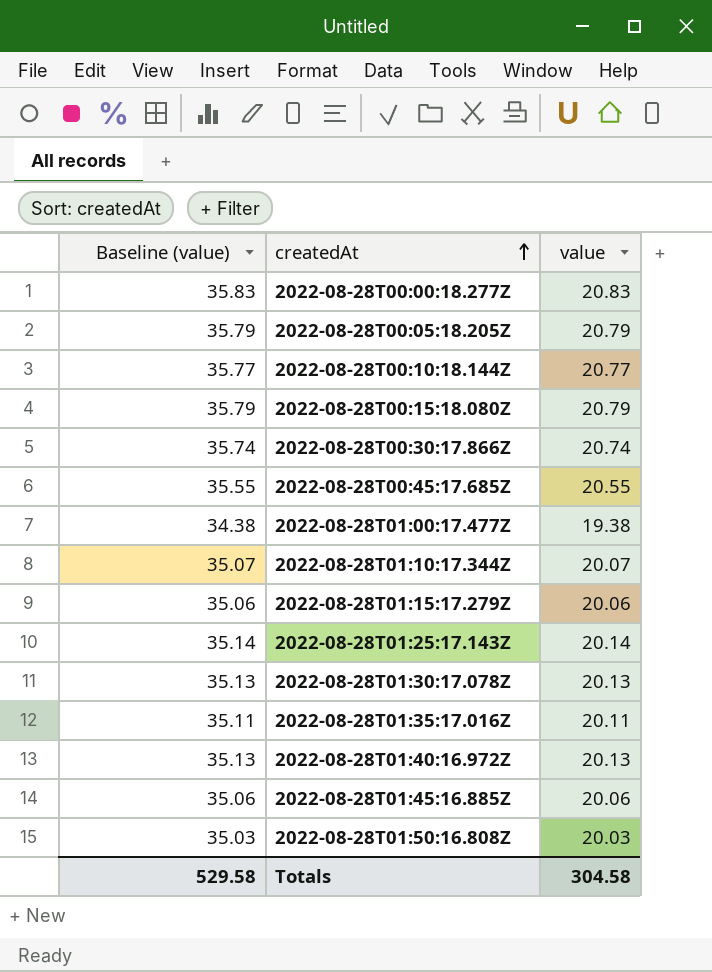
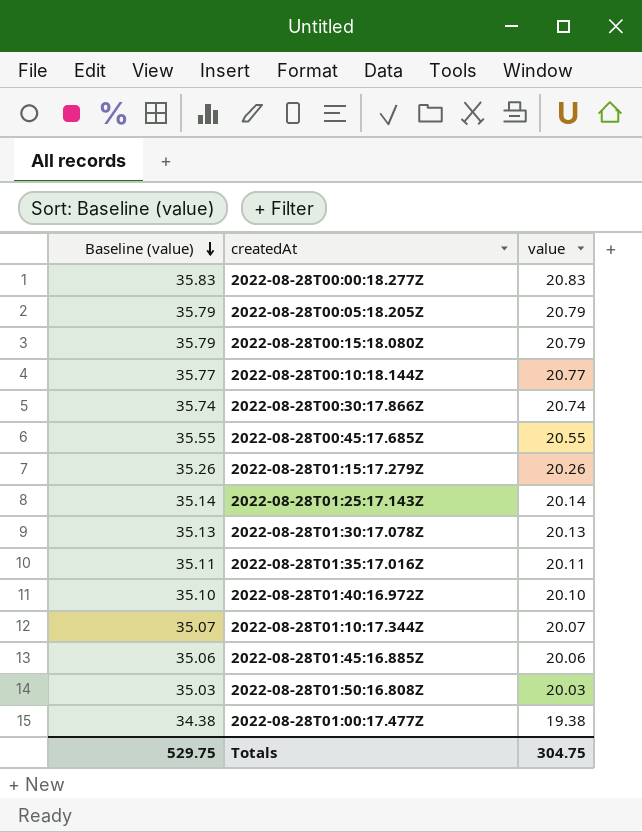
row order: createdAt ascending -> Baseline (value) descending
2022-08-28T01:15:17.279Z | Baseline (value): 35.06 -> 35.26
2022-08-28T01:15:17.279Z | value: 20.06 -> 20.26
2022-08-28T01:40:16.972Z | Baseline (value): 35.13 -> 35.10
2022-08-28T01:40:16.972Z | value: 20.13 -> 20.10
Totals | Baseline (value): 529.58 -> 529.75
Totals | value: 304.58 -> 304.75

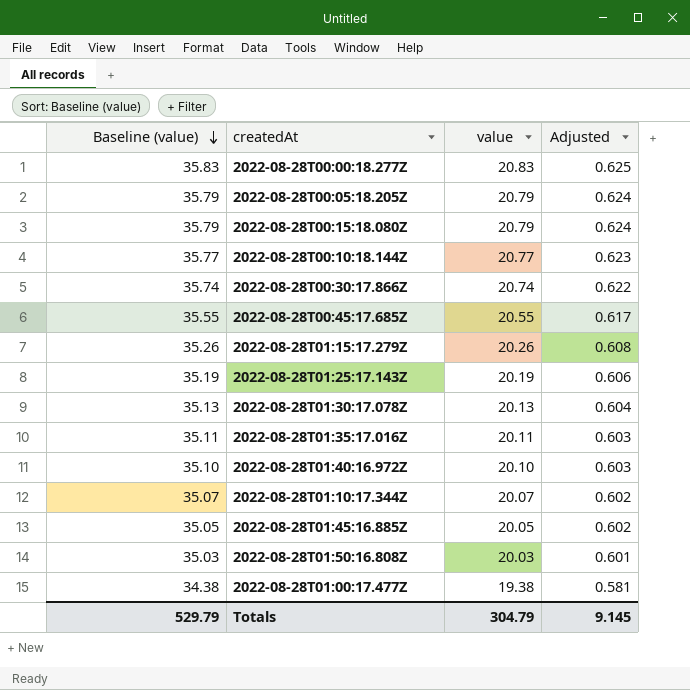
column Adjusted | formula: none -> [value] * 0.03
2022-08-28T01:25:17.143Z | Baseline (value): 35.14 -> 35.19
2022-08-28T01:25:17.143Z | value: 20.14 -> 20.19
2022-08-28T01:45:16.885Z | Baseline (value): 35.06 -> 35.05
2022-08-28T01:45:16.885Z | value: 20.06 -> 20.05
Totals | Baseline (value): 529.75 -> 529.79
Totals | value: 304.75 -> 304.79

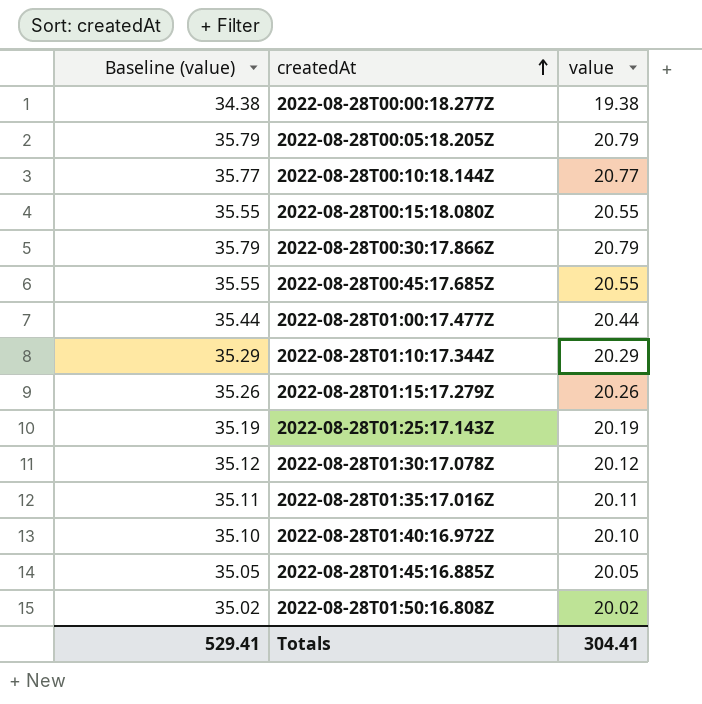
row order: Baseline (value) descending -> createdAt ascending
column Adjusted | formula: [value] * 0.03 -> none
2022-08-28T00:00:18.277Z | Baseline (value): 35.83 -> 34.38
2022-08-28T00:00:18.277Z | value: 20.83 -> 19.38
2022-08-28T00:15:18.080Z | Baseline (value): 35.79 -> 35.55
2022-08-28T00:15:18.080Z | value: 20.79 -> 20.55
2022-08-28T00:30:17.866Z | Baseline (value): 35.74 -> 35.79
2022-08-28T00:30:17.866Z | value: 20.74 -> 20.79
2022-08-28T01:00:17.477Z | Baseline (value): 34.38 -> 35.44
2022-08-28T01:00:17.477Z | value: 19.38 -> 20.44
2022-08-28T01:10:17.344Z | Baseline (value): 35.07 -> 35.29
2022-08-28T01:10:17.344Z | value: 20.07 -> 20.29
2022-08-28T01:30:17.078Z | Baseline (value): 35.13 -> 35.12
2022-08-28T01:30:17.078Z | value: 20.13 -> 20.12
2022-08-28T01:50:16.808Z | Baseline (value): 35.03 -> 35.02
2022-08-28T01:50:16.808Z | value: 20.03 -> 20.02
Totals | Baseline (value): 529.79 -> 529.41
Totals | value: 304.79 -> 304.41

